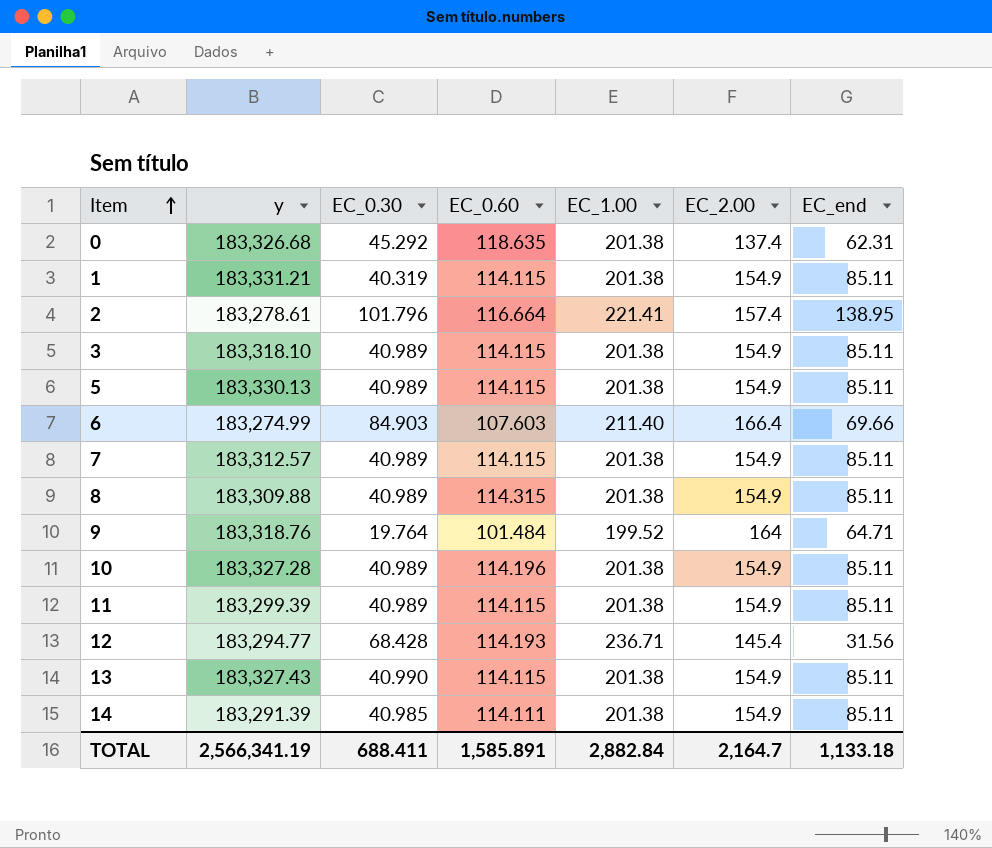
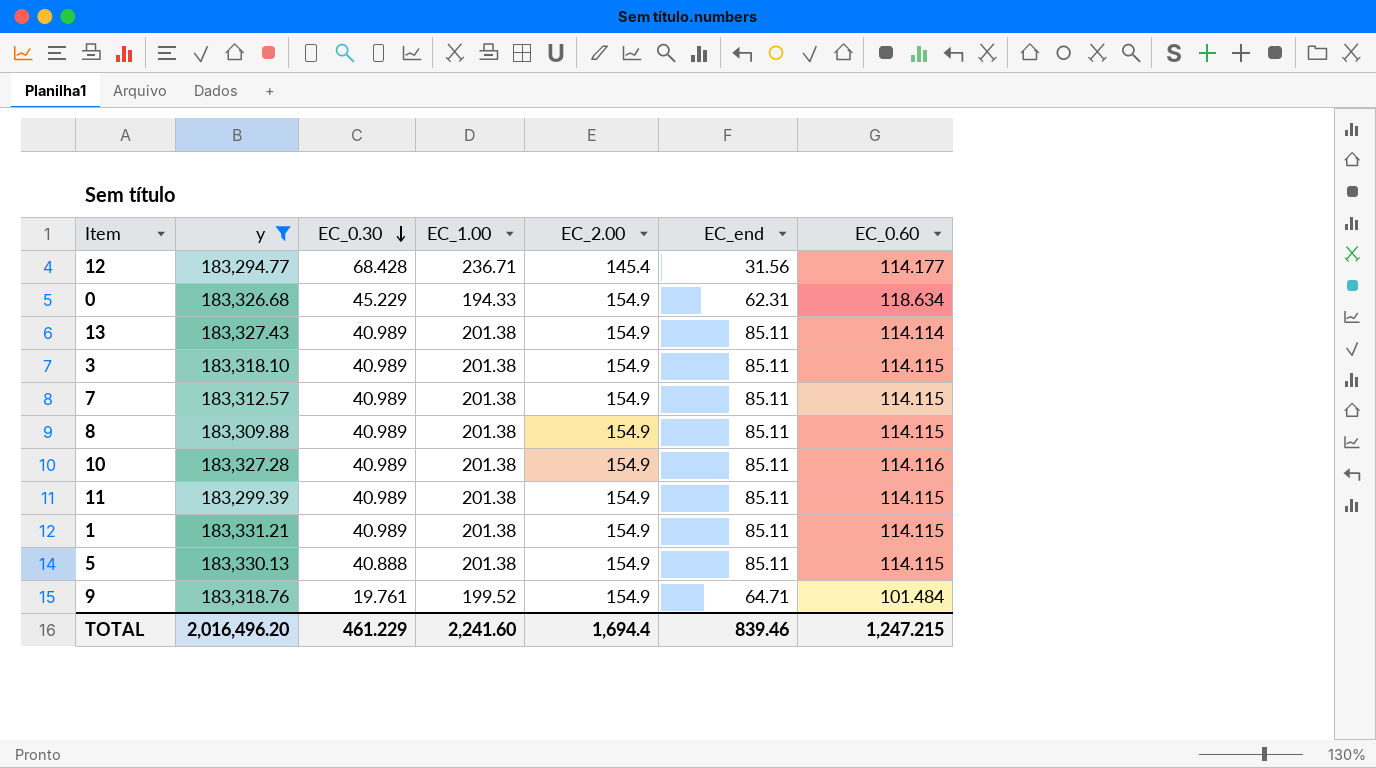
filter: none -> y >= 183,294.77
row order: Item ascending -> EC_0.30 descending
column EC_0.60 | position: 4 -> 7
12 | EC_0.60: 114.193 -> 114.177
0 | EC_0.30: 45.292 -> 45.229
0 | EC_1.00: 201.38 -> 194.33
0 | EC_2.00: 137.4 -> 154.9
0 | EC_0.60: 118.635 -> 118.634
13 | EC_0.30: 40.990 -> 40.989
13 | EC_0.60: 114.115 -> 114.114
8 | EC_0.60: 114.315 -> 114.115
10 | EC_0.60: 114.196 -> 114.116
1 | EC_0.30: 40.319 -> 40.989
5 | EC_0.30: 40.989 -> 40.888
9 | EC_0.30: 19.764 -> 19.761
9 | EC_2.00: 164 -> 154.9
TOTAL | y: 2,566,341.19 -> 2,016,496.20
TOTAL | EC_0.30: 688.411 -> 461.229
TOTAL | EC_1.00: 2,882.84 -> 2,241.60
TOTAL | EC_2.00: 2,164.7 -> 1,694.4
TOTAL | EC_end: 1,133.18 -> 839.46
TOTAL | EC_0.60: 1,585.891 -> 1,247.215

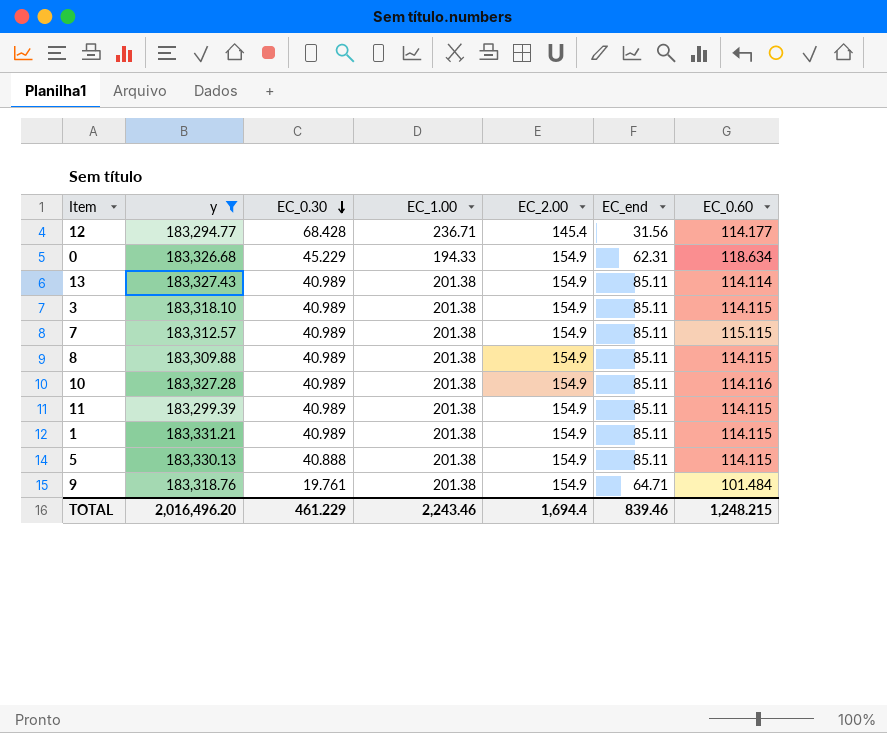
7 | EC_0.60: 114.115 -> 115.115
9 | EC_1.00: 199.52 -> 201.38
TOTAL | EC_1.00: 2,241.60 -> 2,243.46
TOTAL | EC_0.60: 1,247.215 -> 1,248.215

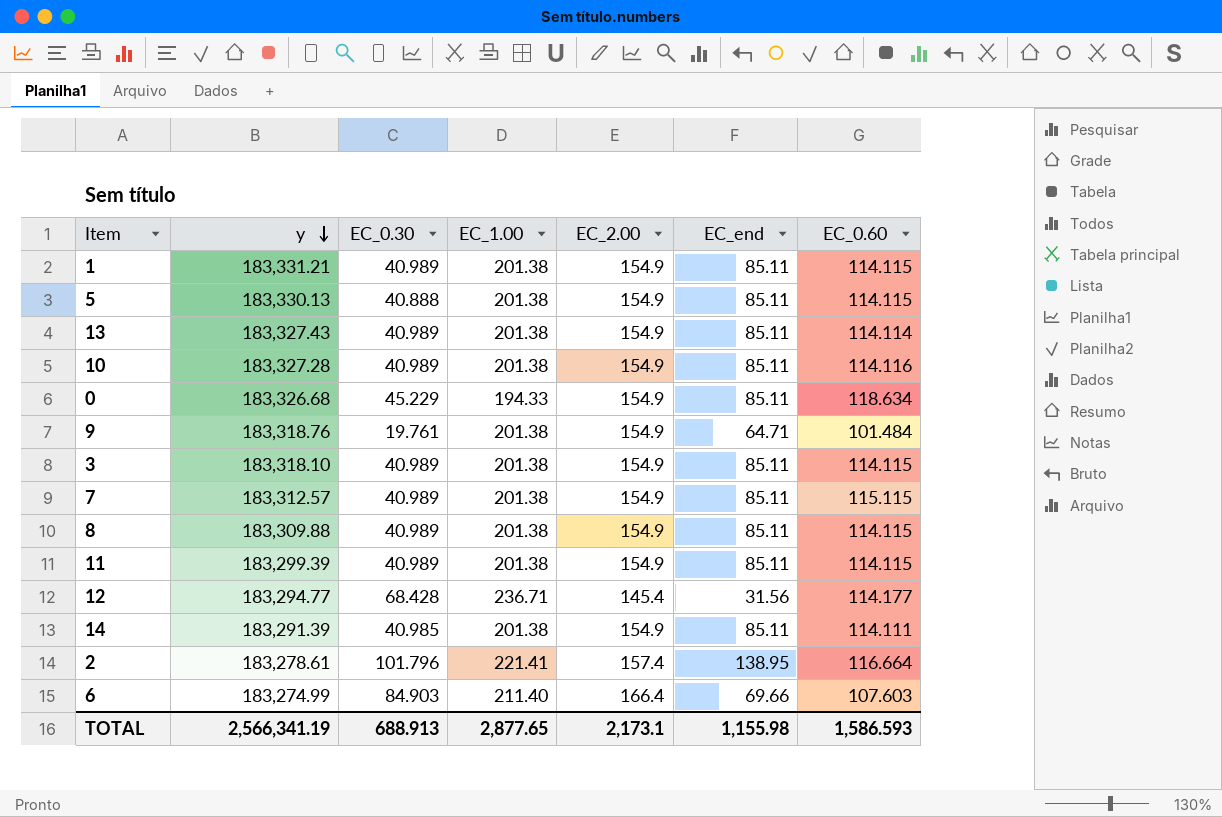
filter: y >= 183,294.77 -> none
row order: EC_0.30 descending -> y descending
0 | EC_end: 62.31 -> 85.11
TOTAL | y: 2,016,496.20 -> 2,566,341.19
TOTAL | EC_0.30: 461.229 -> 688.913
TOTAL | EC_1.00: 2,243.46 -> 2,877.65
TOTAL | EC_2.00: 1,694.4 -> 2,173.1
TOTAL | EC_end: 839.46 -> 1,155.98
TOTAL | EC_0.60: 1,248.215 -> 1,586.593

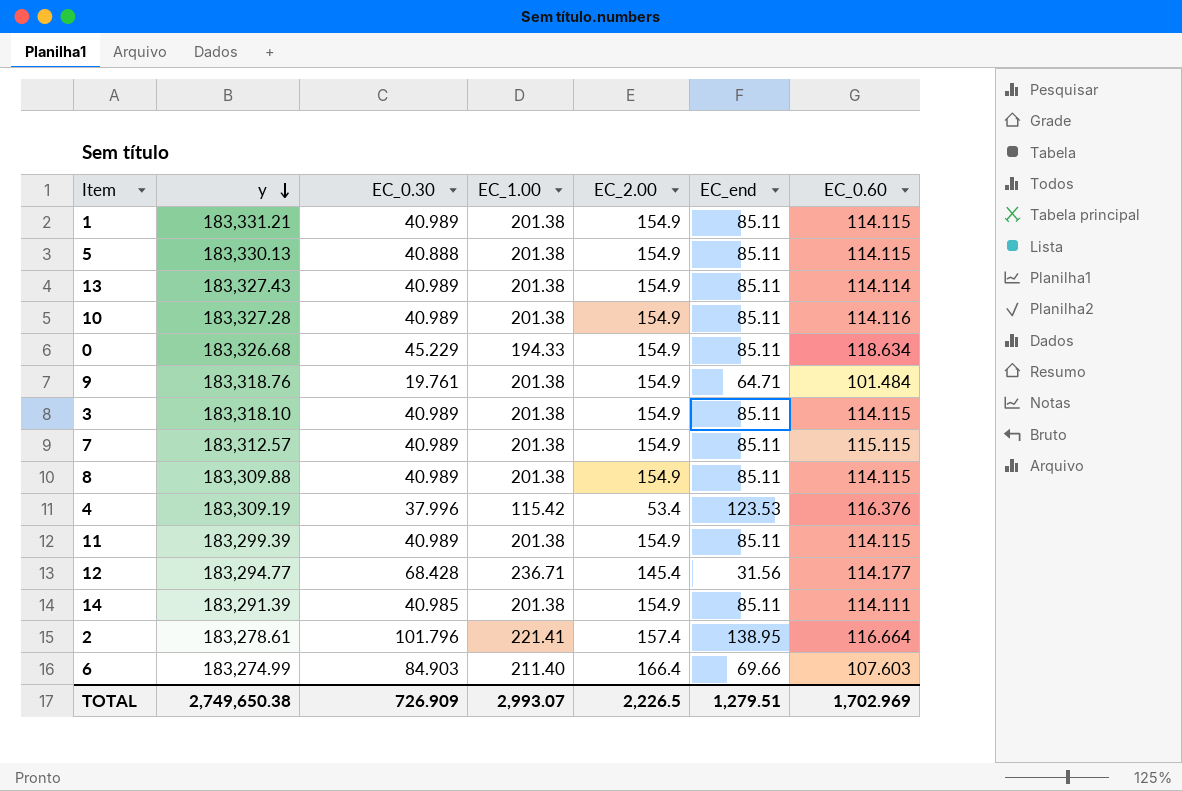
row 4: none -> 183,309.19 | 37.996 | 115.42 | 53.4 | 123.53 | 116.376
TOTAL | y: 2,566,341.19 -> 2,749,650.38
TOTAL | EC_0.30: 688.913 -> 726.909
TOTAL | EC_1.00: 2,877.65 -> 2,993.07
TOTAL | EC_2.00: 2,173.1 -> 2,226.5
TOTAL | EC_end: 1,155.98 -> 1,279.51
TOTAL | EC_0.60: 1,586.593 -> 1,702.969

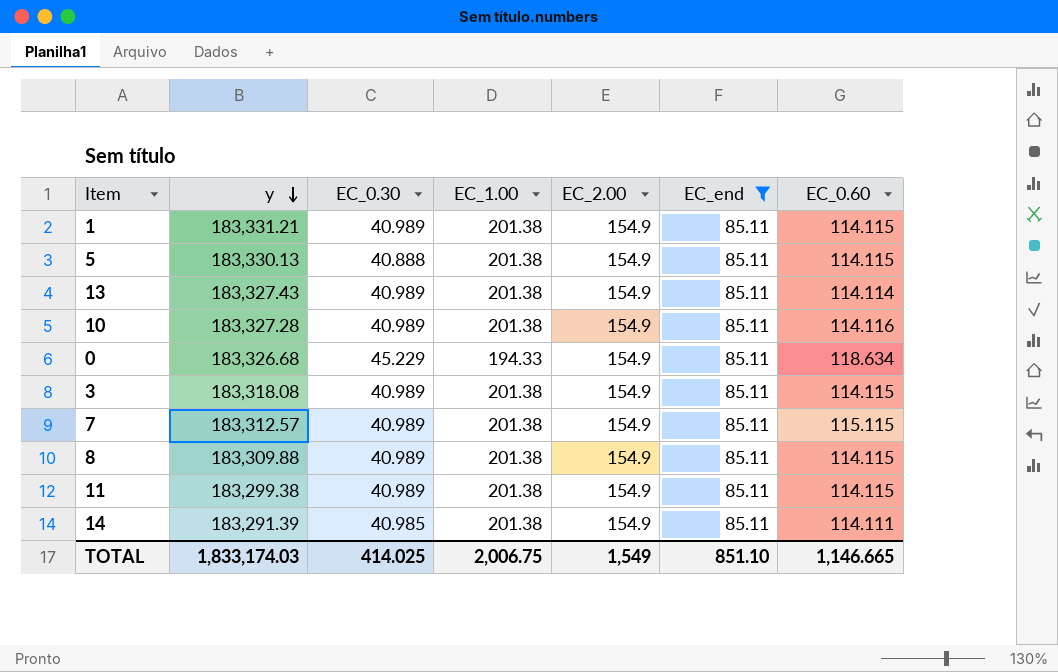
filter: none -> EC_end = 85.11
3 | y: 183,318.10 -> 183,318.08
11 | y: 183,299.39 -> 183,299.38
TOTAL | y: 2,749,650.38 -> 1,833,174.03
TOTAL | EC_0.30: 726.909 -> 414.025
TOTAL | EC_1.00: 2,993.07 -> 2,006.75
TOTAL | EC_2.00: 2,226.5 -> 1,549
TOTAL | EC_end: 1,279.51 -> 851.10
TOTAL | EC_0.60: 1,702.969 -> 1,146.665

